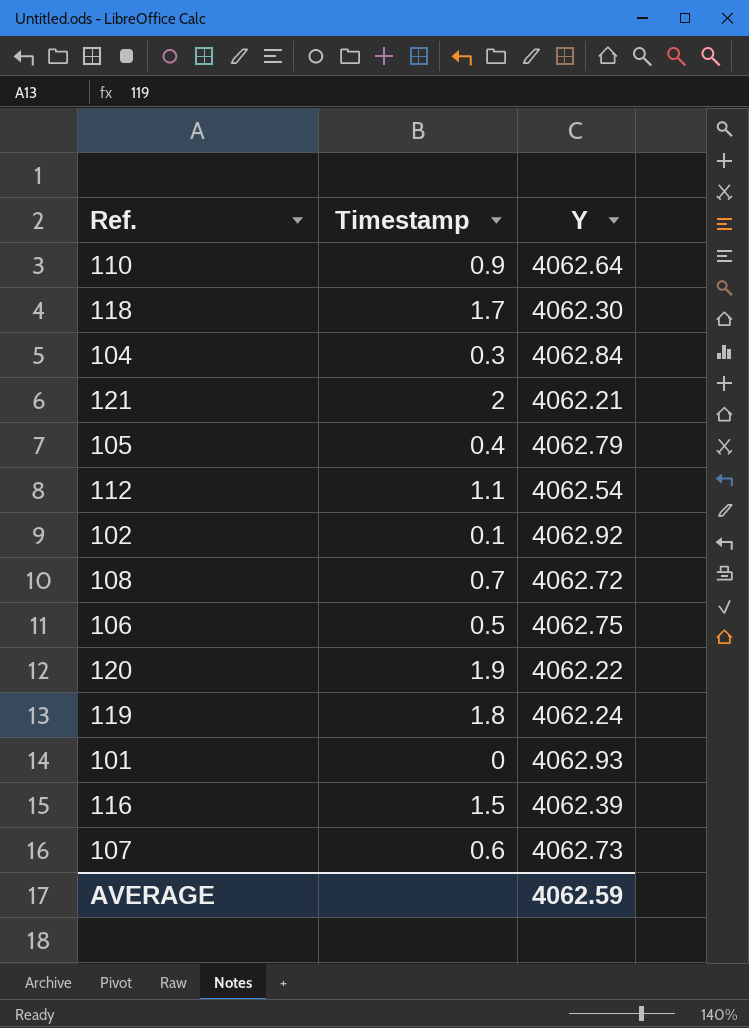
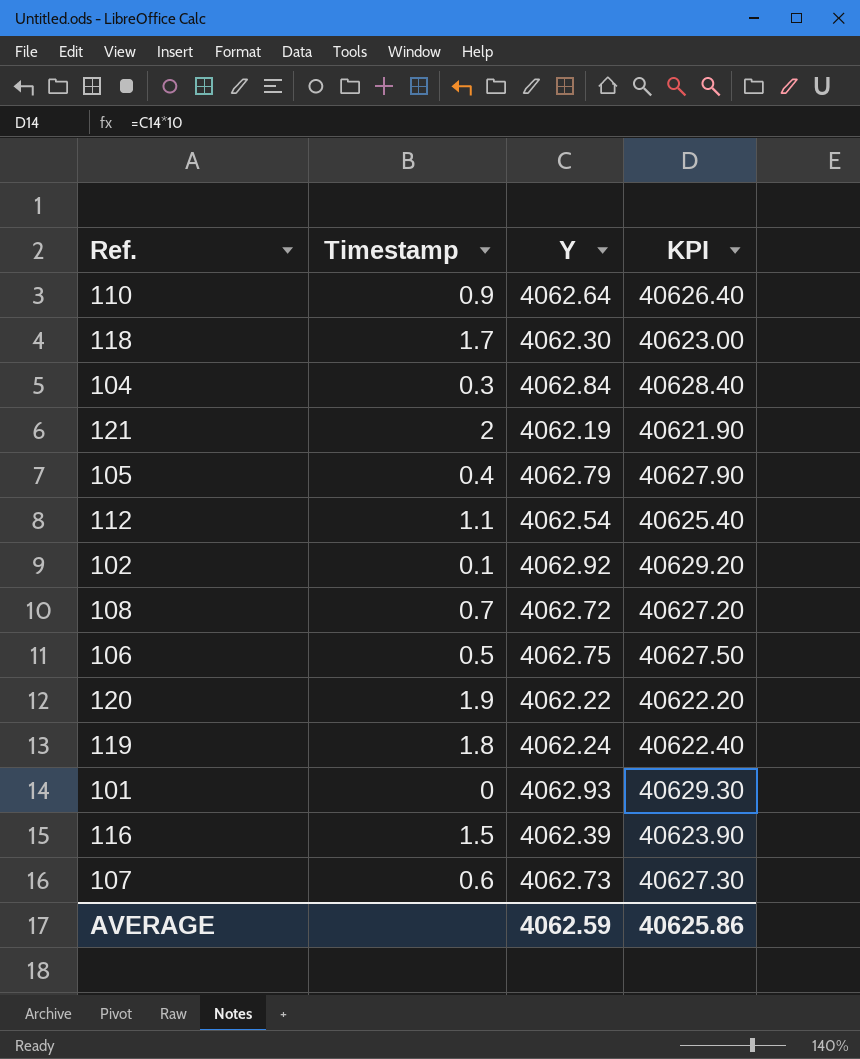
column KPI | formula: none -> [Y] * 10
121 | Y: 4062.21 -> 4062.19

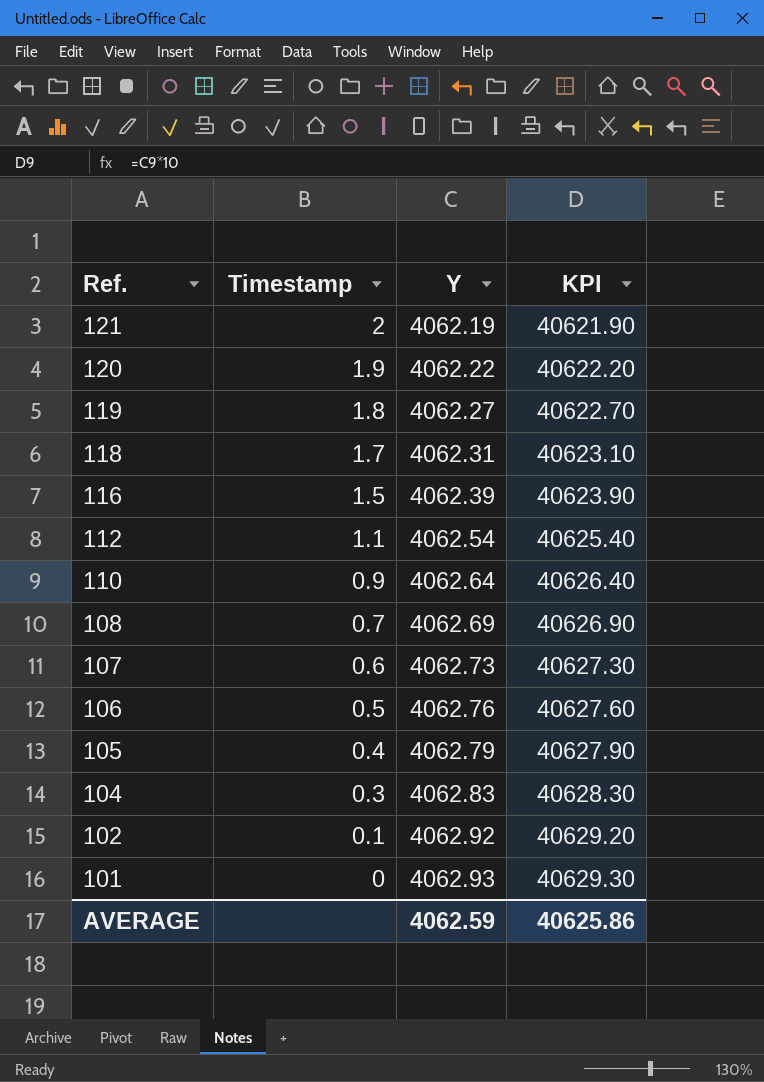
row order: none -> Ref. descending
119 | Y: 4062.24 -> 4062.27
119 | KPI: 40622.40 -> 40622.70
118 | Y: 4062.30 -> 4062.31
118 | KPI: 40623.00 -> 40623.10
108 | Y: 4062.72 -> 4062.69
108 | KPI: 40627.20 -> 40626.90
106 | Y: 4062.75 -> 4062.76
106 | KPI: 40627.50 -> 40627.60
104 | Y: 4062.84 -> 4062.83
104 | KPI: 40628.40 -> 40628.30

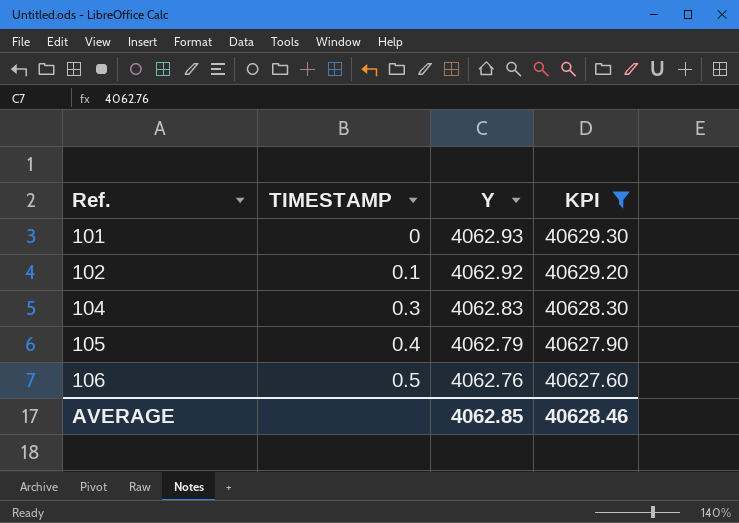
filter: none -> KPI >= 40627.60
row order: Ref. descending -> Ref. ascending
column name: Timestamp -> TIMESTAMP
AVERAGE | Y: 4062.59 -> 4062.85
AVERAGE | KPI: 40625.86 -> 40628.46

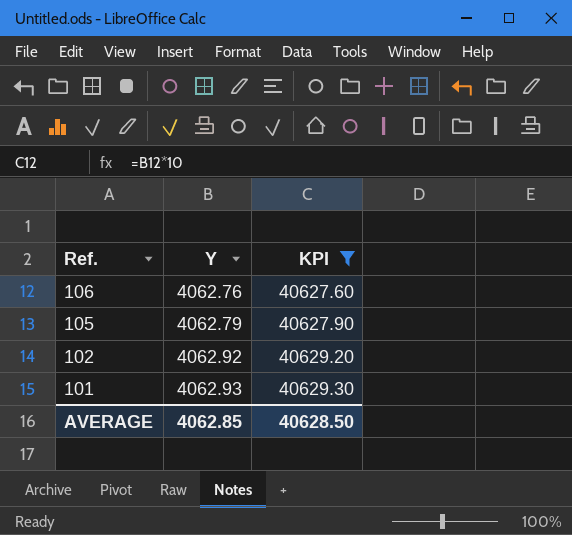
row order: Ref. ascending -> Ref. descending
column TIMESTAMP | position: 2 -> none
row 104: 0.3 | 4062.83 | 40628.30 -> none
AVERAGE | KPI: 40628.46 -> 40628.50

